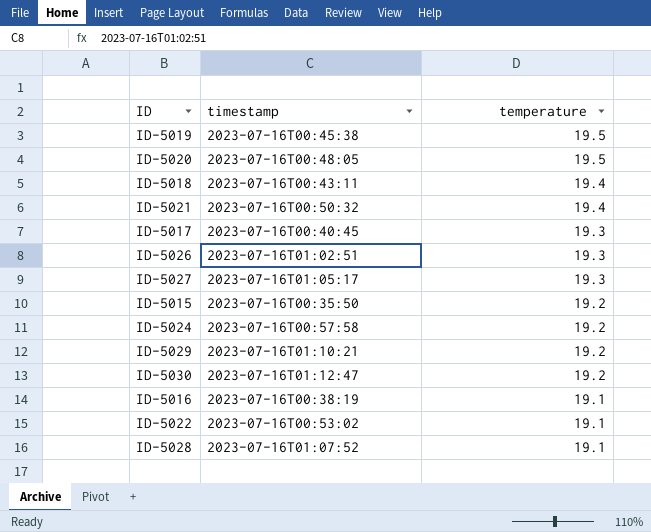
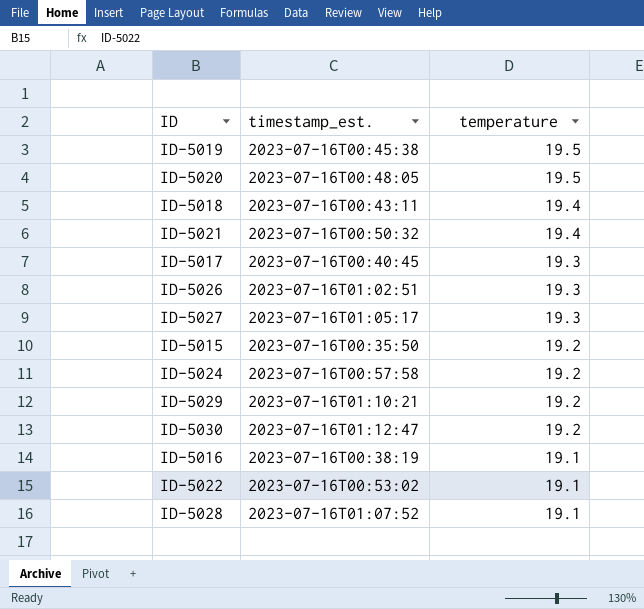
column name: timestamp -> timestamp_est.

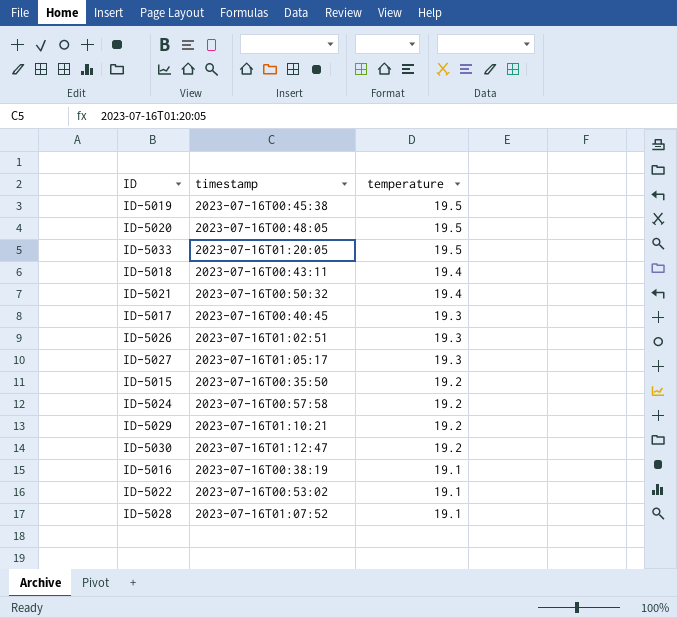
column name: timestamp_est. -> timestamp
row ID-5033: none -> 2023-07-16T01:20:05 | 19.5

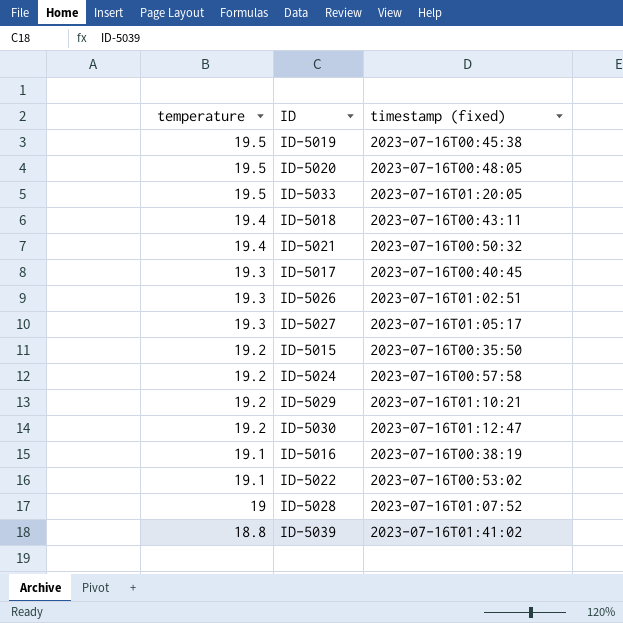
column temperature | position: 3 -> 1
column name: timestamp -> timestamp (fixed)
ID-5028 | temperature: 19.1 -> 19
row ID-5039: none -> 18.8 | 2023-07-16T01:41:02

